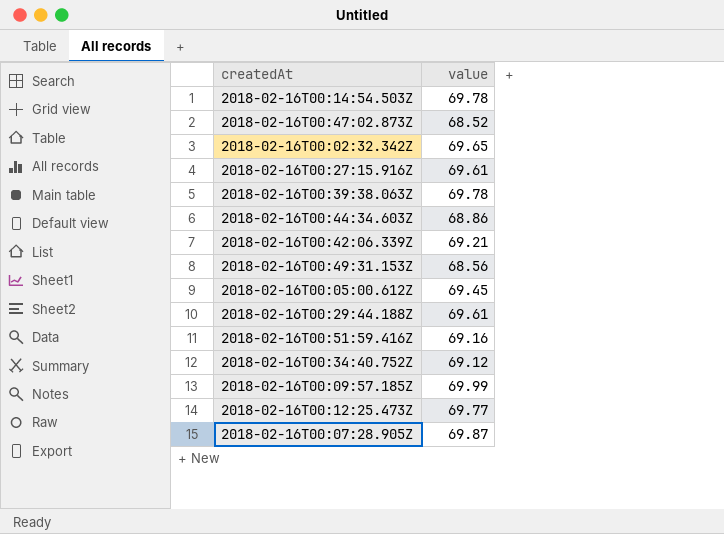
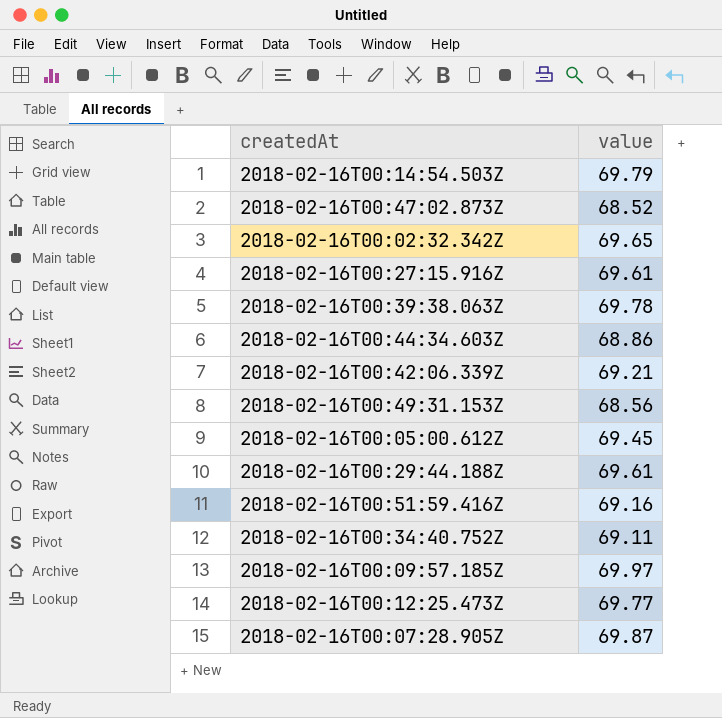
2018-02-16T00:14:54.503Z | value: 69.78 -> 69.79
2018-02-16T00:34:40.752Z | value: 69.12 -> 69.11
2018-02-16T00:09:57.185Z | value: 69.99 -> 69.97

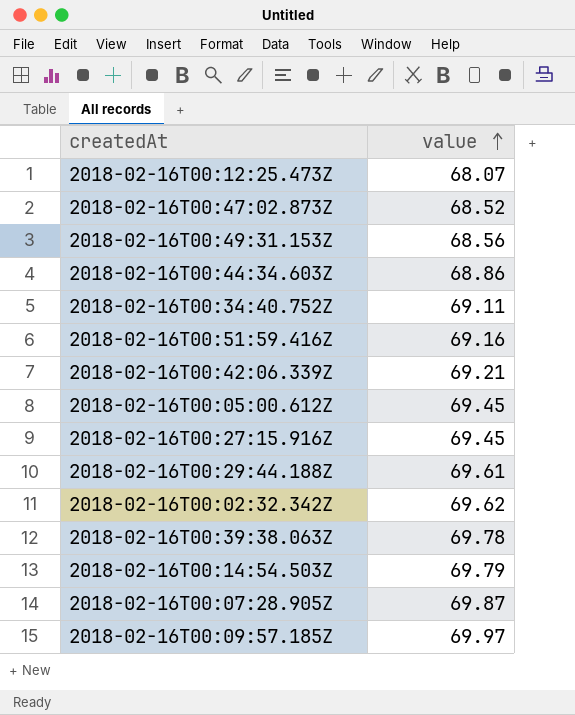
row order: none -> value ascending
2018-02-16T00:12:25.473Z | value: 69.77 -> 68.07
2018-02-16T00:27:15.916Z | value: 69.61 -> 69.45
2018-02-16T00:02:32.342Z | value: 69.65 -> 69.62

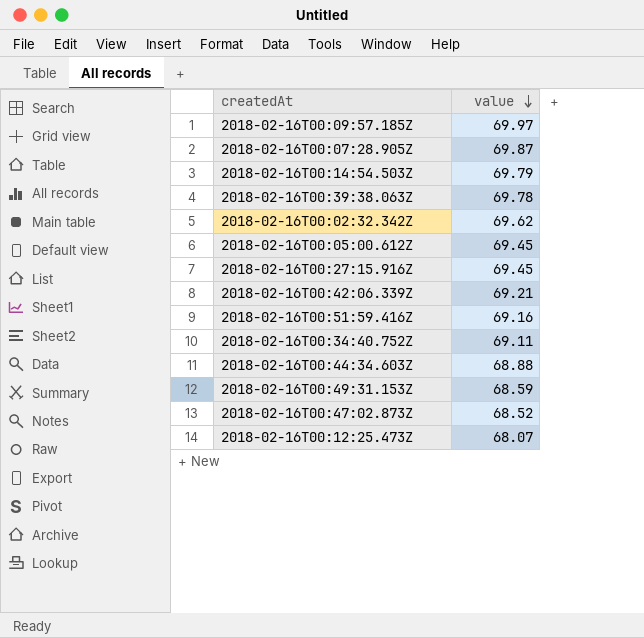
row order: value ascending -> value descending
row 2018-02-16T00:29:44.188Z: 69.61 -> none
2018-02-16T00:44:34.603Z | value: 68.86 -> 68.88
2018-02-16T00:49:31.153Z | value: 68.56 -> 68.59

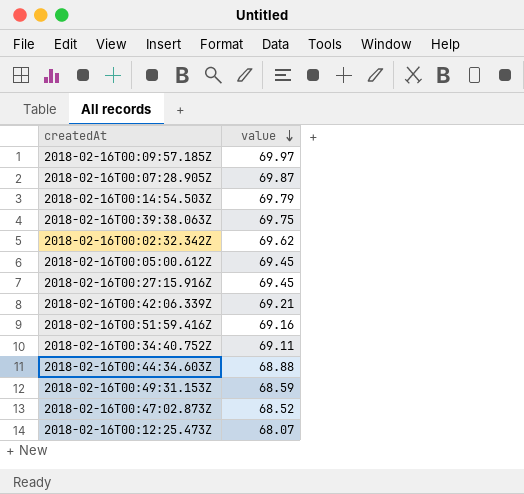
2018-02-16T00:39:38.063Z | value: 69.78 -> 69.75

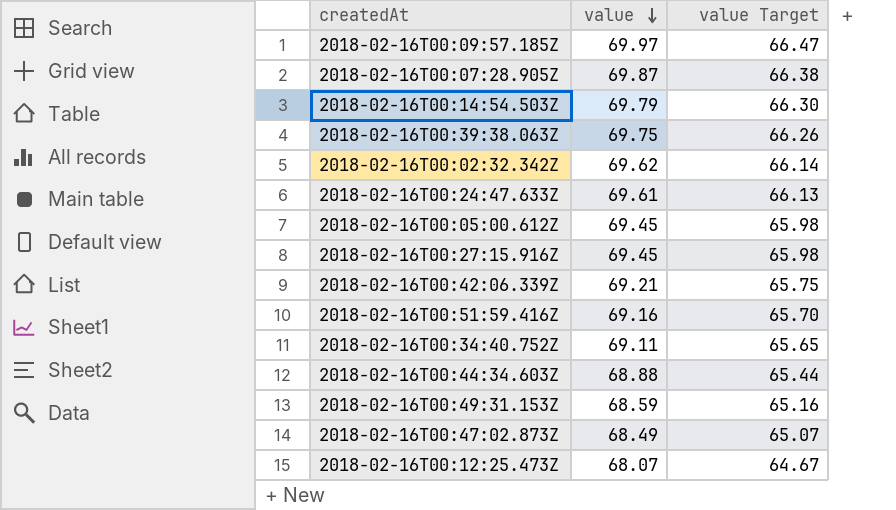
column value Target | formula: none -> [value] * 0.95
row 2018-02-16T00:24:47.633Z: none -> 69.61 | 66.13
2018-02-16T00:47:02.873Z | value: 68.52 -> 68.49

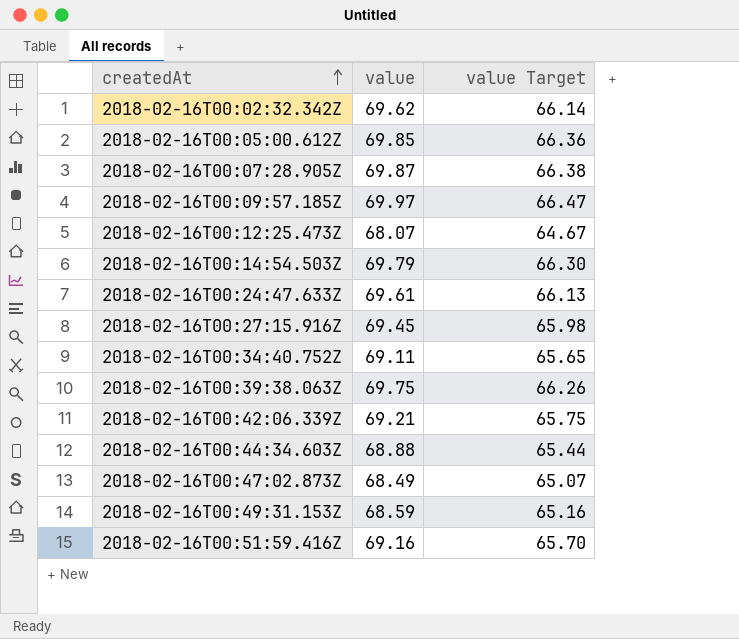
row order: value descending -> createdAt ascending
2018-02-16T00:05:00.612Z | value: 69.45 -> 69.85
2018-02-16T00:05:00.612Z | value Target: 65.98 -> 66.36

